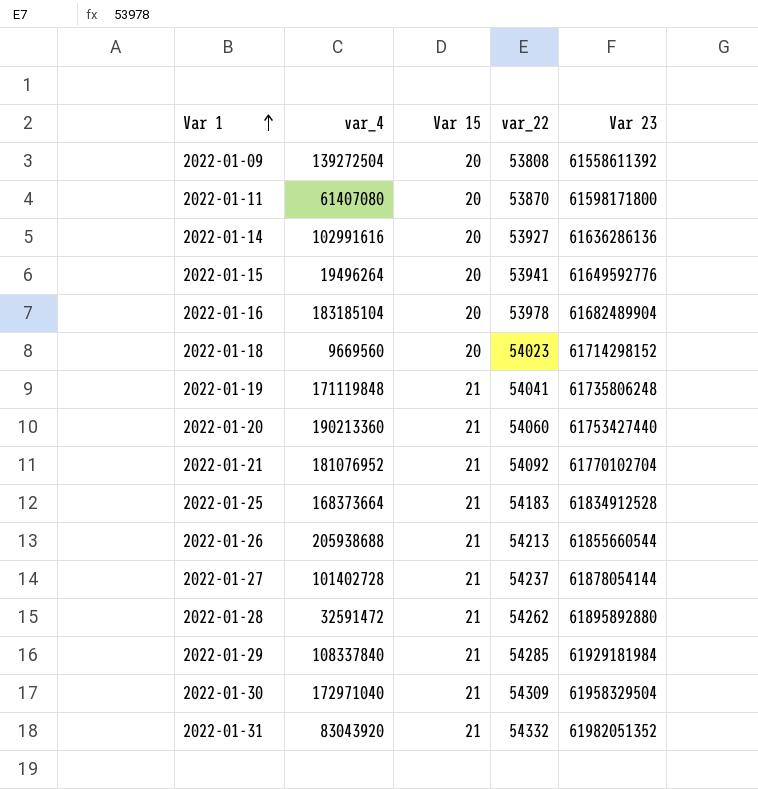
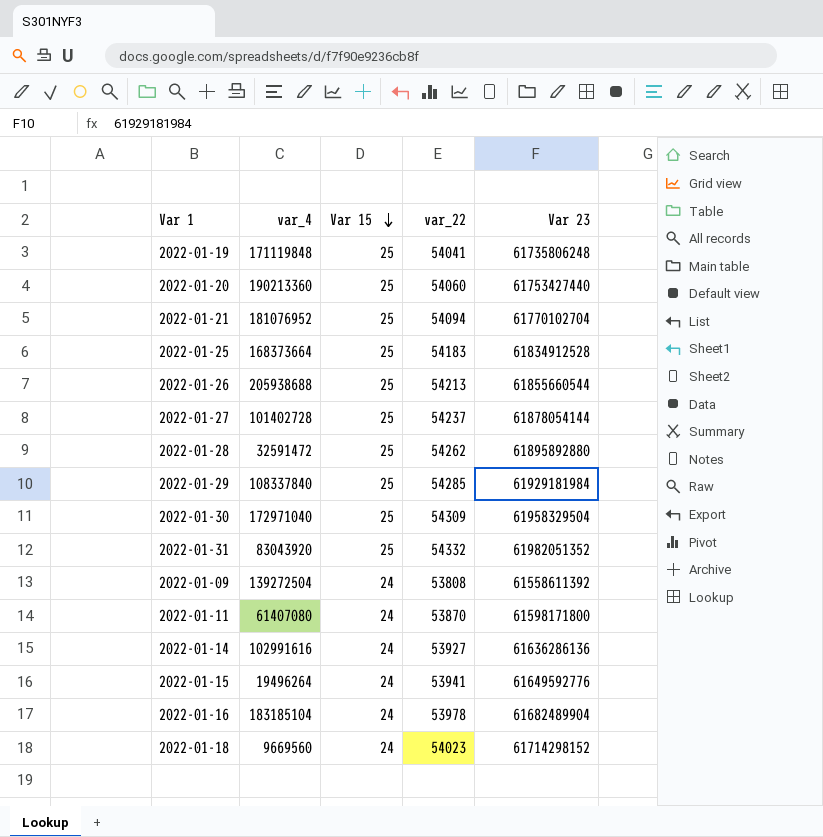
row order: Var 1 ascending -> Var 15 descending
2022-01-19 | Var 15: 21 -> 25
2022-01-20 | Var 15: 21 -> 25
2022-01-21 | Var 15: 21 -> 25
2022-01-21 | var_22: 54092 -> 54094
2022-01-25 | Var 15: 21 -> 25
2022-01-26 | Var 15: 21 -> 25
2022-01-27 | Var 15: 21 -> 25
2022-01-28 | Var 15: 21 -> 25
2022-01-29 | Var 15: 21 -> 25
2022-01-30 | Var 15: 21 -> 25
2022-01-31 | Var 15: 21 -> 25
2022-01-09 | Var 15: 20 -> 24
2022-01-11 | Var 15: 20 -> 24
2022-01-14 | Var 15: 20 -> 24
2022-01-15 | Var 15: 20 -> 24
2022-01-16 | Var 15: 20 -> 24
2022-01-18 | Var 15: 20 -> 24

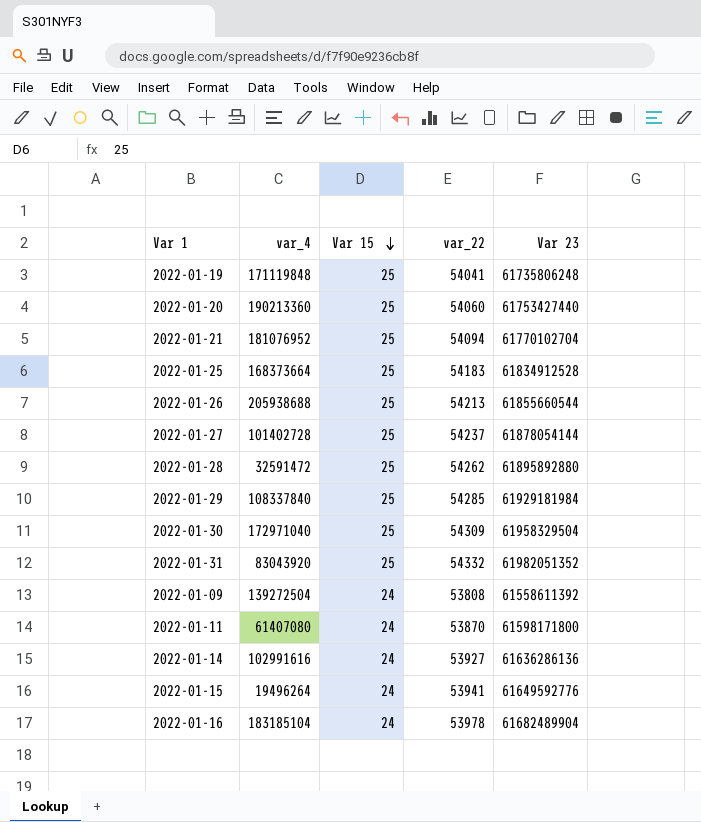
row 2022-01-18: 9669560 | 24 | 54023 | 61714298152 -> none

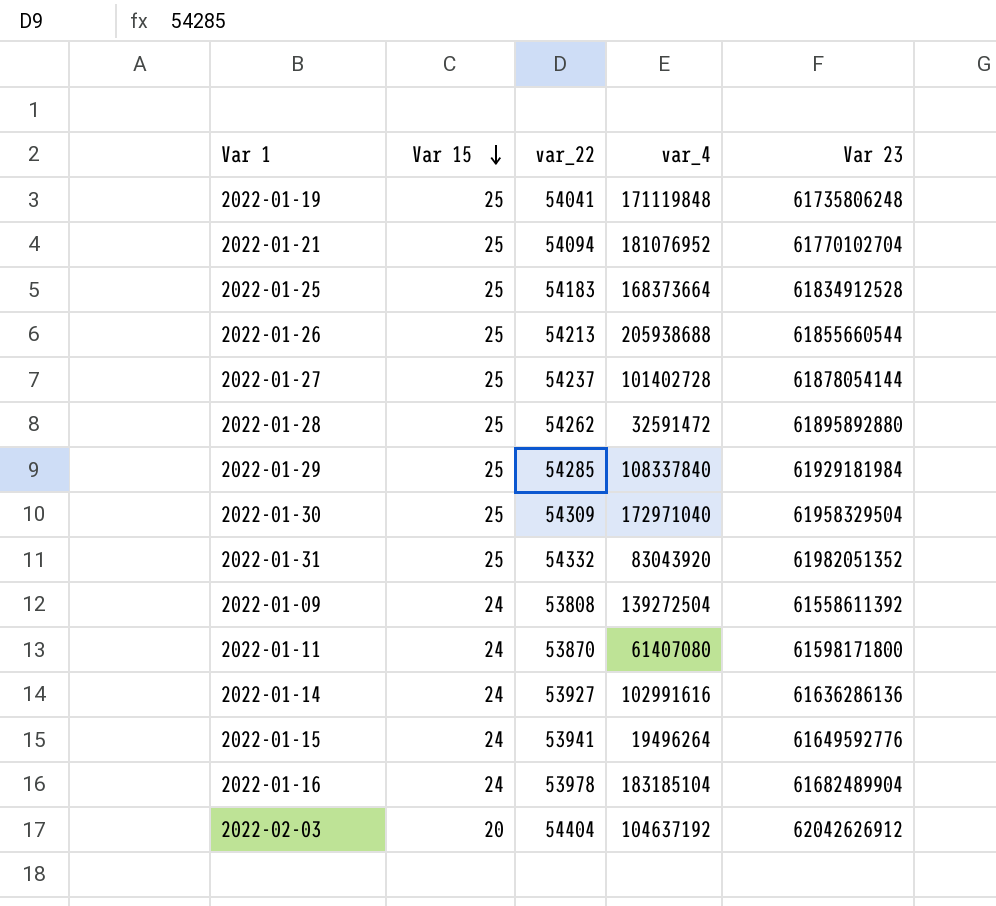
column var_4 | position: 2 -> 4
row 2022-01-20: 190213360 | 25 | 54060 | 61753427440 -> none
row 2022-02-03: none -> 20 | 54404 | 104637192 | 62042626912

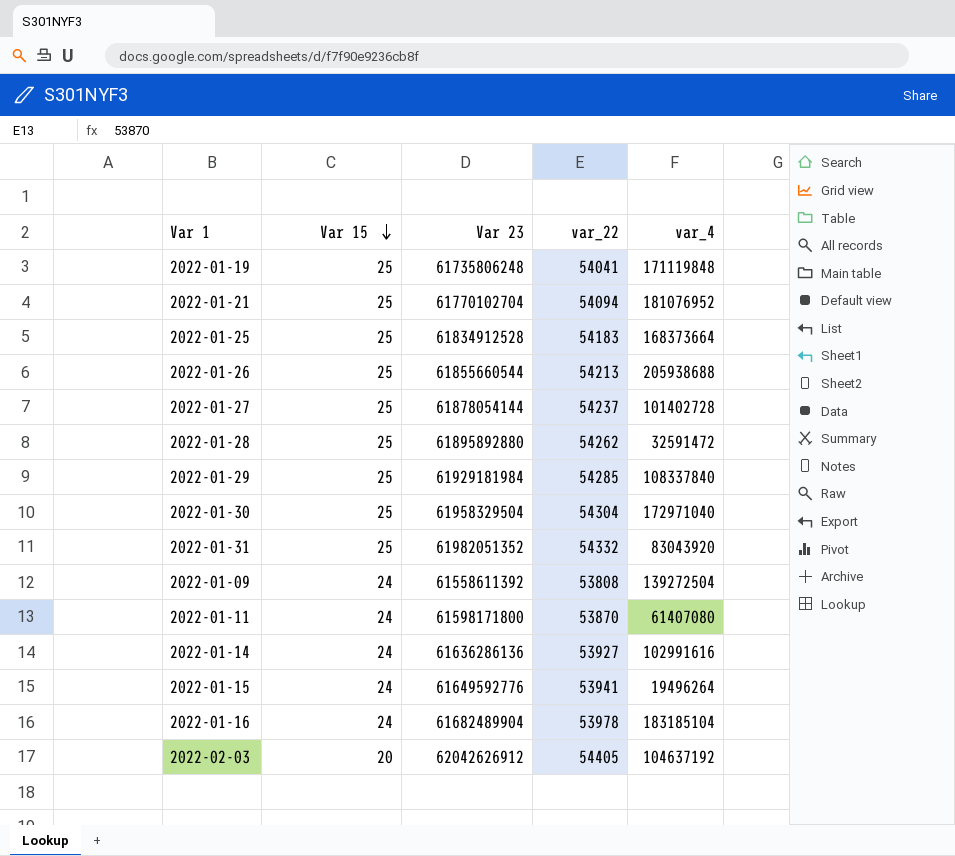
column Var 23 | position: 5 -> 3
2022-01-30 | var_22: 54309 -> 54304
2022-02-03 | var_22: 54404 -> 54405

